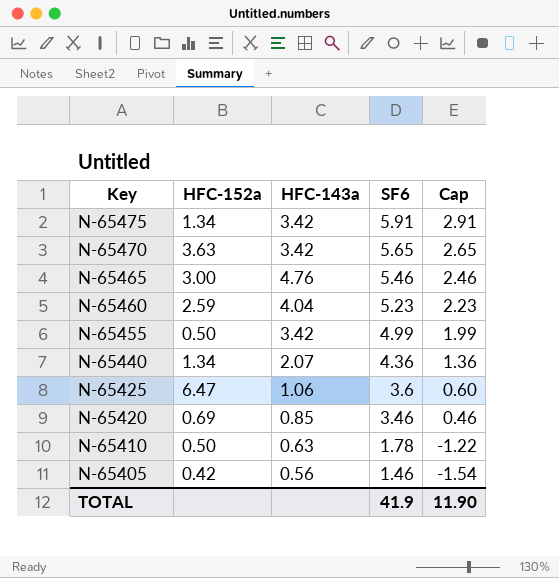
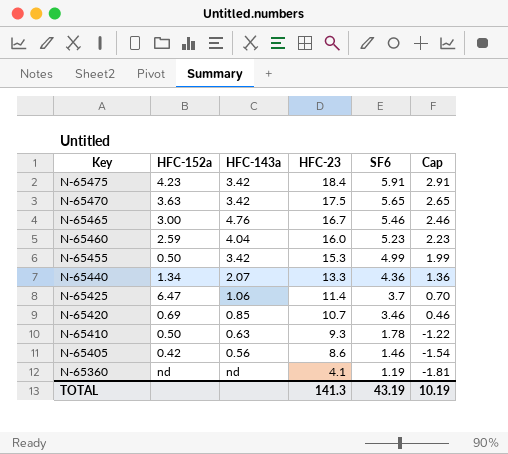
column HFC-23 | position: none -> 4
N-65475 | HFC-152a: 1.34 -> 4.23
N-65425 | SF6: 3.6 -> 3.7
N-65425 | Cap: 0.60 -> 0.70
row N-65360: none -> nd | nd | 4.1 | 1.19 | -1.81
TOTAL | SF6: 41.9 -> 43.19
TOTAL | Cap: 11.90 -> 10.19

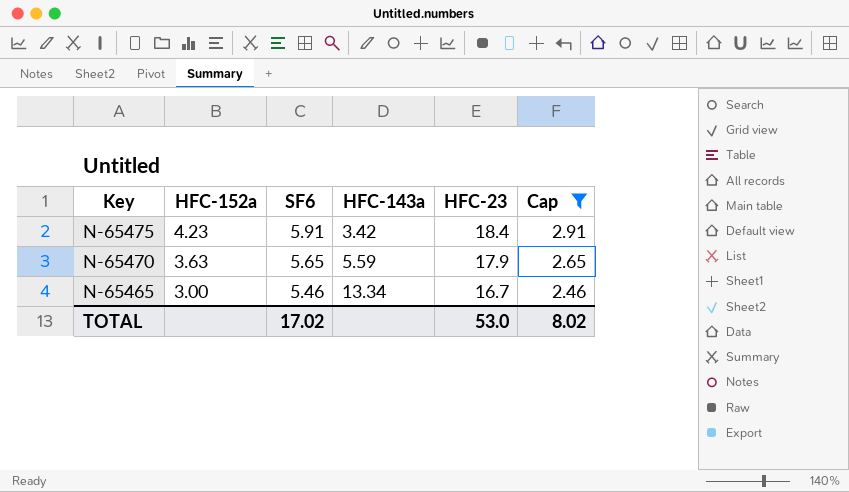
filter: none -> Cap >= 2.46
column SF6 | position: 5 -> 3
N-65470 | HFC-143a: 3.42 -> 5.59
N-65470 | HFC-23: 17.5 -> 17.9
N-65465 | HFC-143a: 4.76 -> 13.34
TOTAL | SF6: 43.19 -> 17.02
TOTAL | HFC-23: 141.3 -> 53.0
TOTAL | Cap: 10.19 -> 8.02

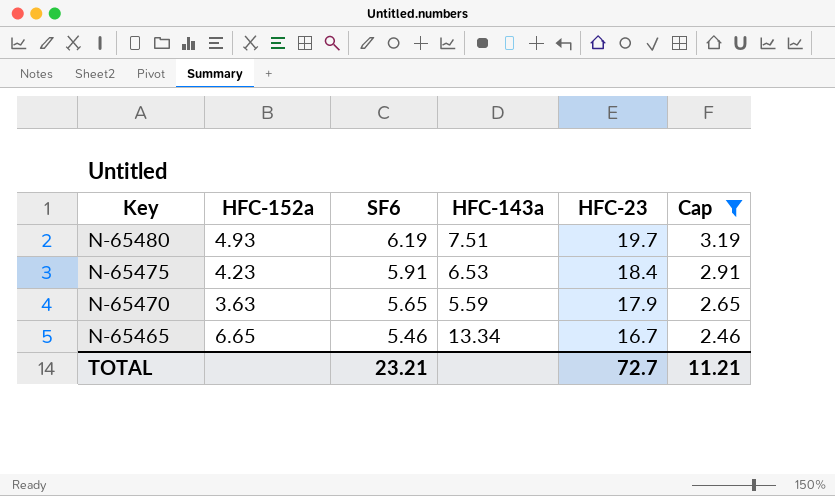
row N-65480: none -> 4.93 | 6.19 | 7.51 | 19.7 | 3.19
N-65475 | HFC-143a: 3.42 -> 6.53
N-65465 | HFC-152a: 3.00 -> 6.65
TOTAL | SF6: 17.02 -> 23.21
TOTAL | HFC-23: 53.0 -> 72.7
TOTAL | Cap: 8.02 -> 11.21

